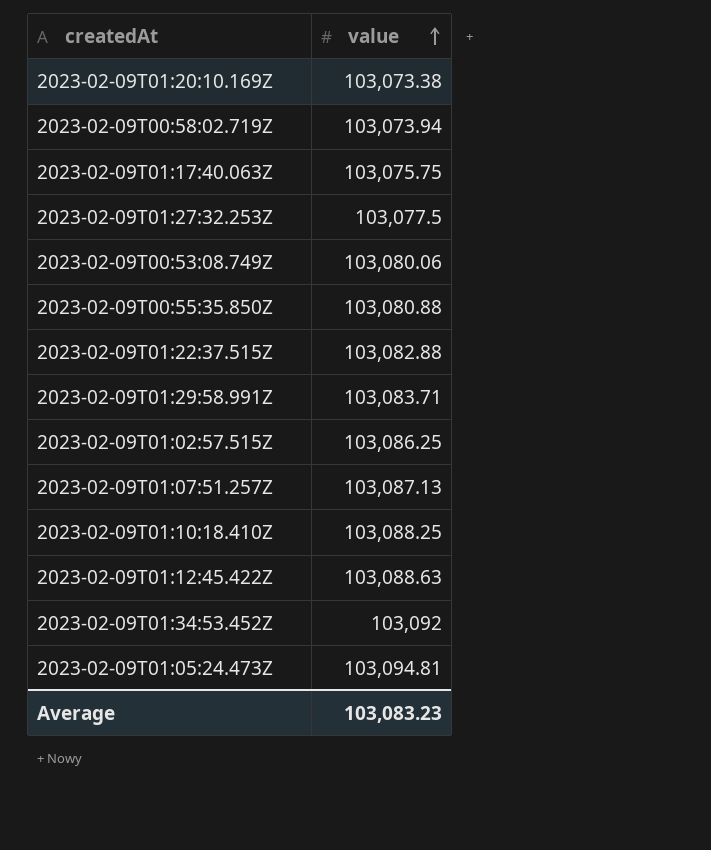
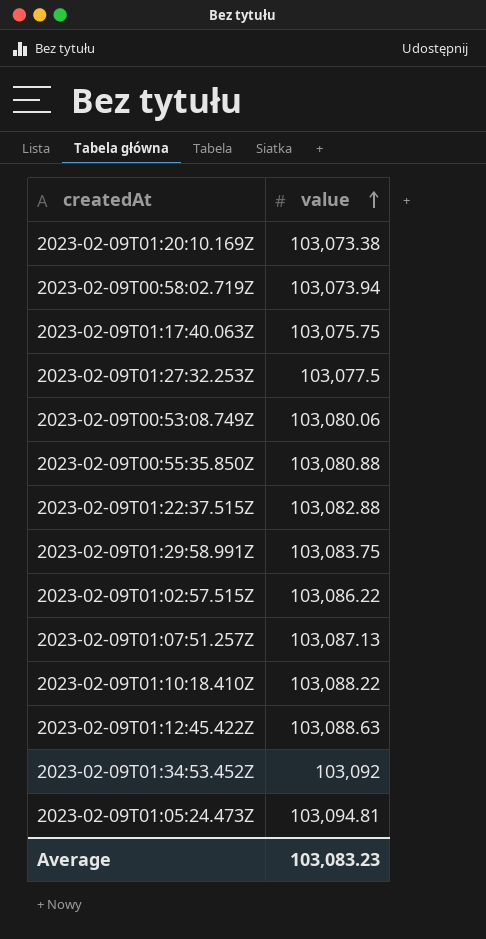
2023-02-09T01:29:58.991Z | value: 103,083.71 -> 103,083.75
2023-02-09T01:02:57.515Z | value: 103,086.25 -> 103,086.22
2023-02-09T01:10:18.410Z | value: 103,088.25 -> 103,088.22

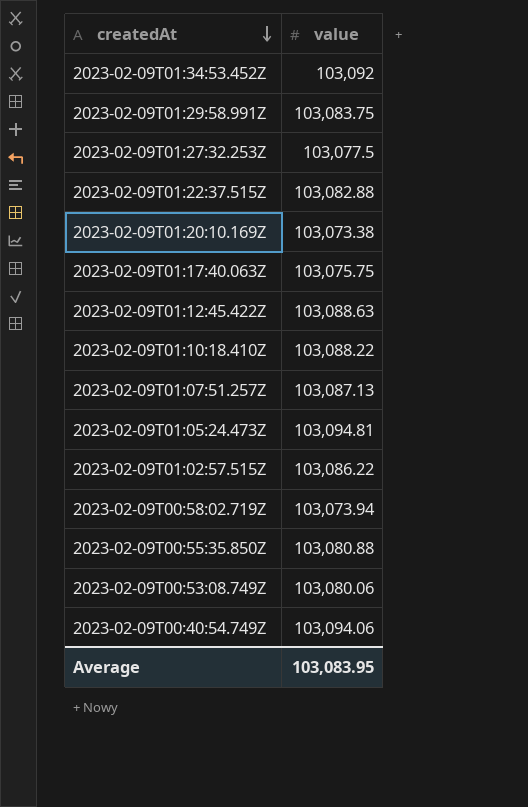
row order: value ascending -> createdAt descending
row 2023-02-09T00:40:54.749Z: none -> 103,094.06
Average | value: 103,083.23 -> 103,083.95

